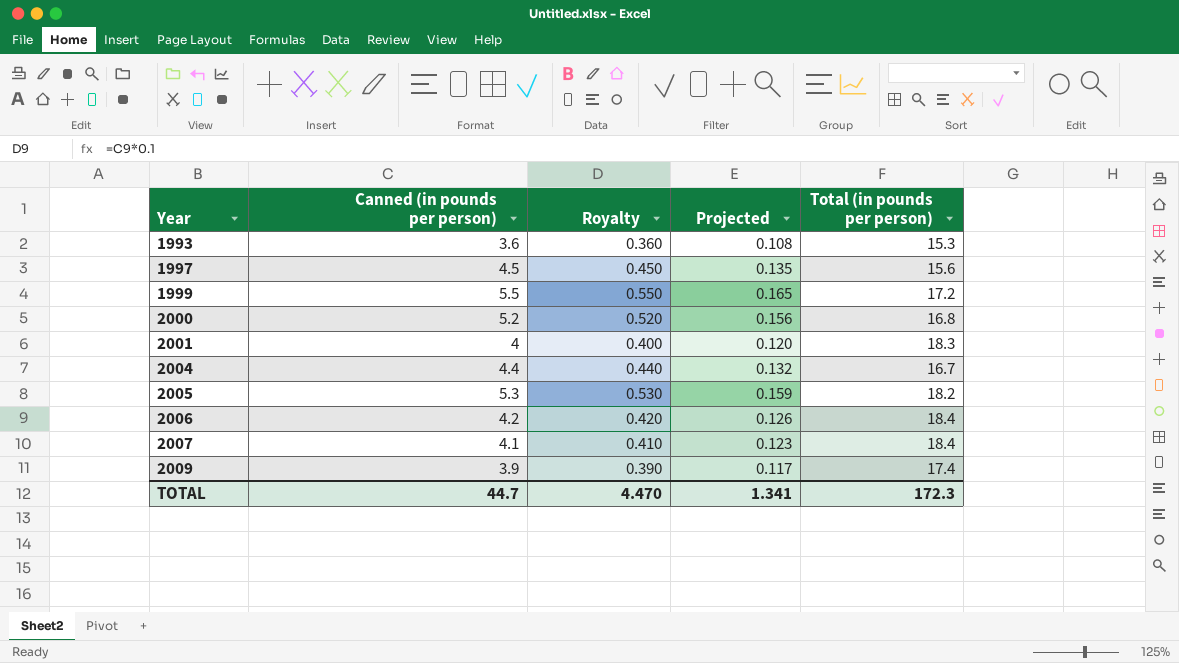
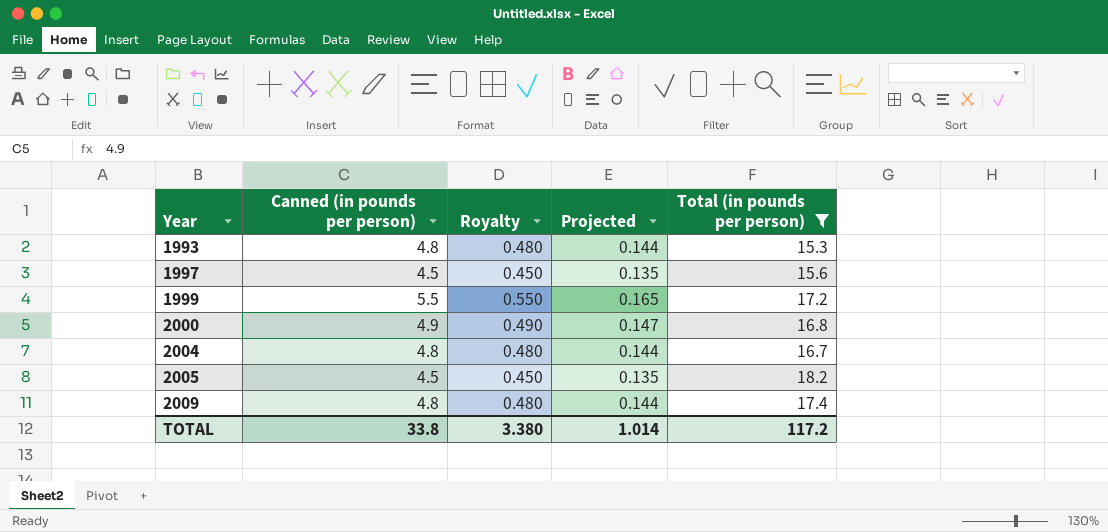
filter: none -> Total (in pounds per person) <= 18.2
1993 | Canned (in pounds per person): 3.6 -> 4.8
1993 | Royalty: 0.360 -> 0.480
1993 | Projected: 0.108 -> 0.144
2000 | Canned (in pounds per person): 5.2 -> 4.9
2000 | Royalty: 0.520 -> 0.490
2000 | Projected: 0.156 -> 0.147
2004 | Canned (in pounds per person): 4.4 -> 4.8
2004 | Royalty: 0.440 -> 0.480
2004 | Projected: 0.132 -> 0.144
2005 | Canned (in pounds per person): 5.3 -> 4.5
2005 | Royalty: 0.530 -> 0.450
2005 | Projected: 0.159 -> 0.135
2009 | Canned (in pounds per person): 3.9 -> 4.8
2009 | Royalty: 0.390 -> 0.480
2009 | Projected: 0.117 -> 0.144
TOTAL | Canned (in pounds per person): 44.7 -> 33.8
TOTAL | Royalty: 4.470 -> 3.380
TOTAL | Projected: 1.341 -> 1.014
TOTAL | Total (in pounds per person): 172.3 -> 117.2

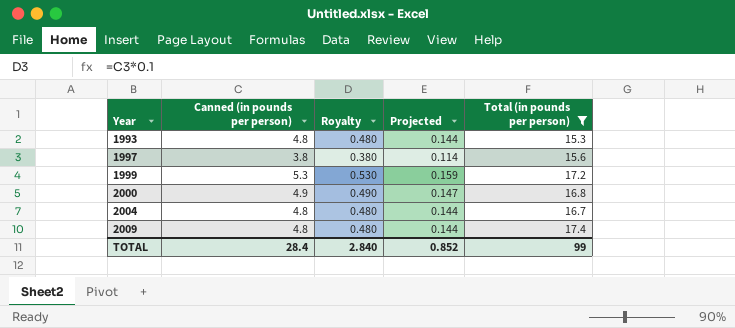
row 2005: 4.5 | 0.450 | 0.135 | 18.2 -> none
1997 | Canned (in pounds per person): 4.5 -> 3.8
1997 | Royalty: 0.450 -> 0.380
1997 | Projected: 0.135 -> 0.114
1999 | Canned (in pounds per person): 5.5 -> 5.3
1999 | Royalty: 0.550 -> 0.530
1999 | Projected: 0.165 -> 0.159
TOTAL | Canned (in pounds per person): 33.8 -> 28.4
TOTAL | Royalty: 3.380 -> 2.840
TOTAL | Projected: 1.014 -> 0.852
TOTAL | Total (in pounds per person): 117.2 -> 99

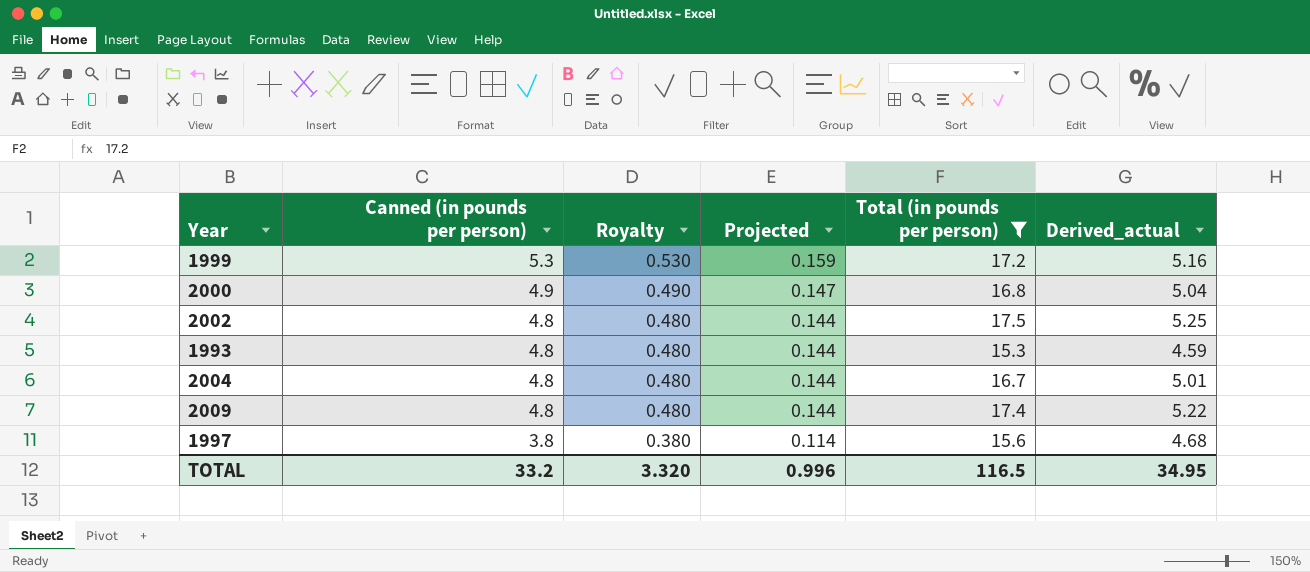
row order: Year ascending -> Canned (in pounds per person) descending
column Derived_actual | formula: none -> [Total (in pounds per person)] * 0.3
row 2002: none -> 4.8 | 0.480 | 0.144 | 17.5 | 5.25
TOTAL | Canned (in pounds per person): 28.4 -> 33.2
TOTAL | Royalty: 2.840 -> 3.320
TOTAL | Projected: 0.852 -> 0.996
TOTAL | Total (in pounds per person): 99 -> 116.5

